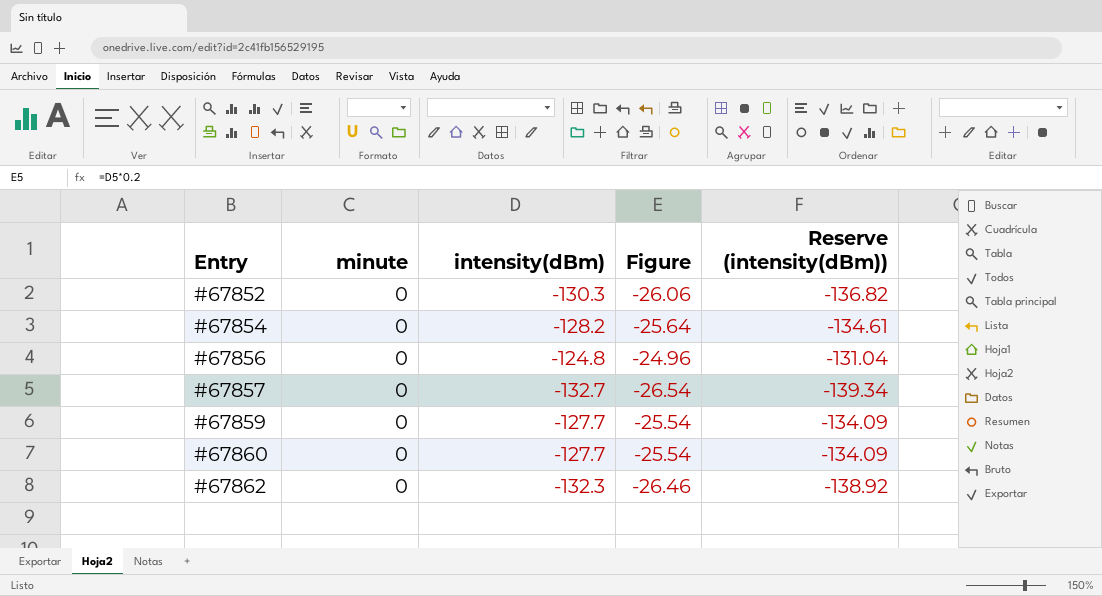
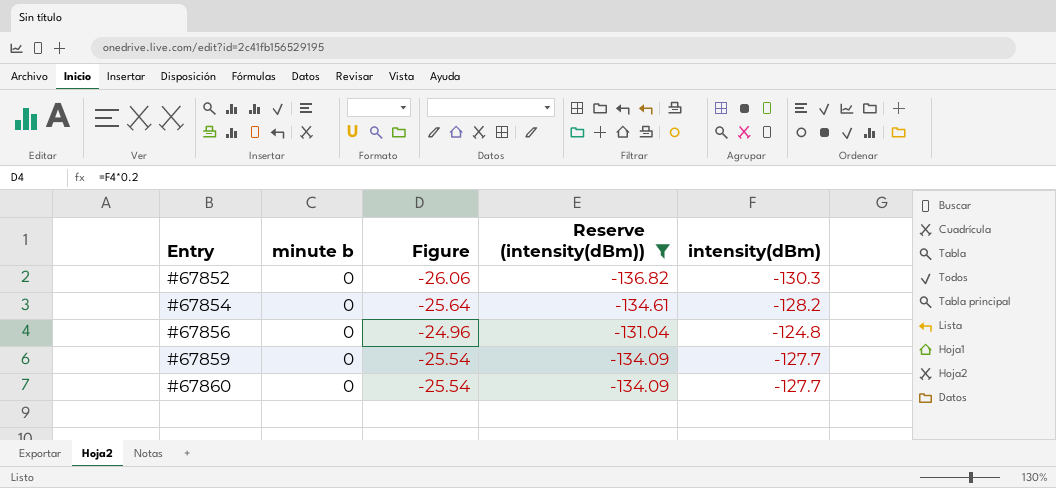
filter: none -> Reserve (intensity(dBm)) >= -136.82
column name: minute -> minute b
column intensity(dBm) | position: 3 -> 5

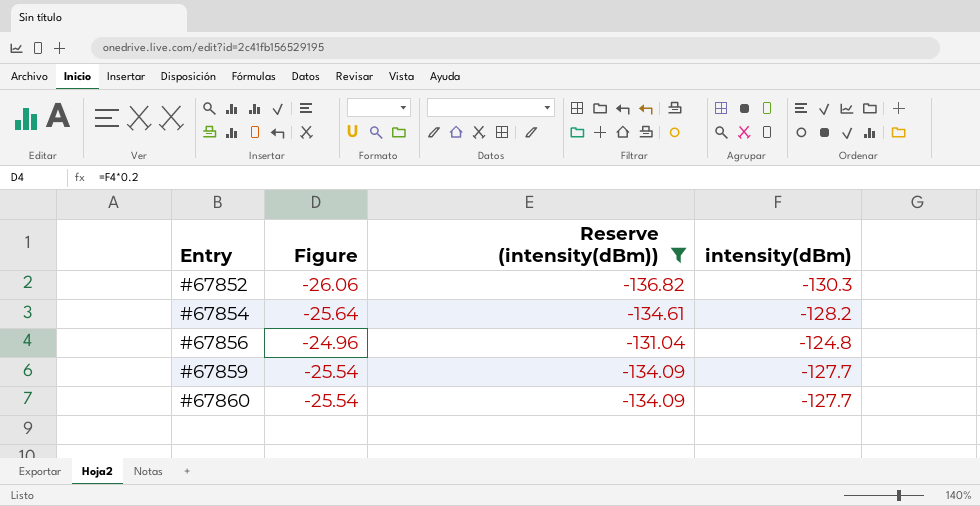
column minute b | position: 2 -> none

